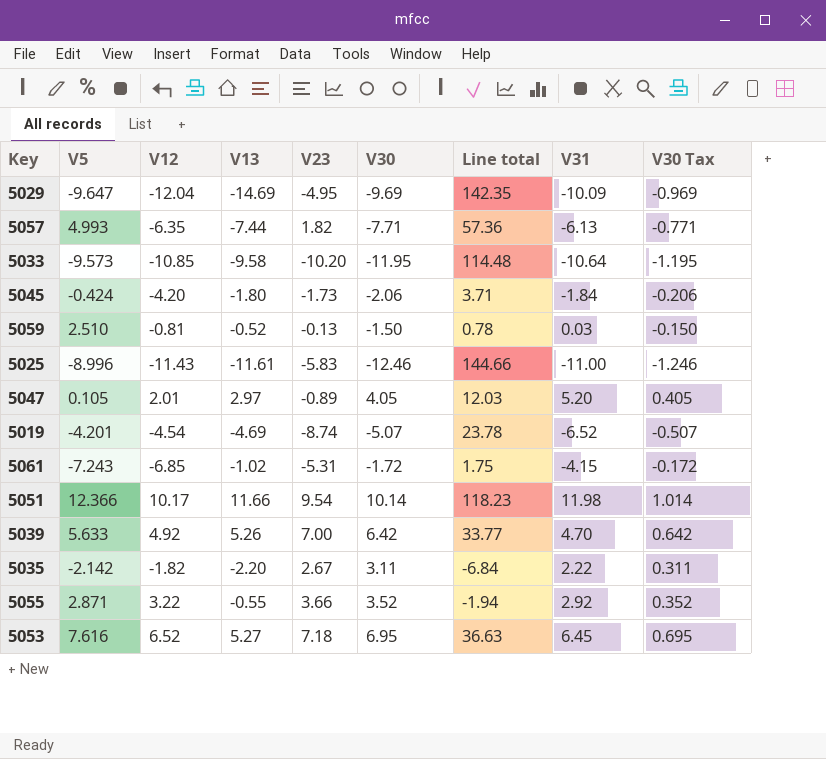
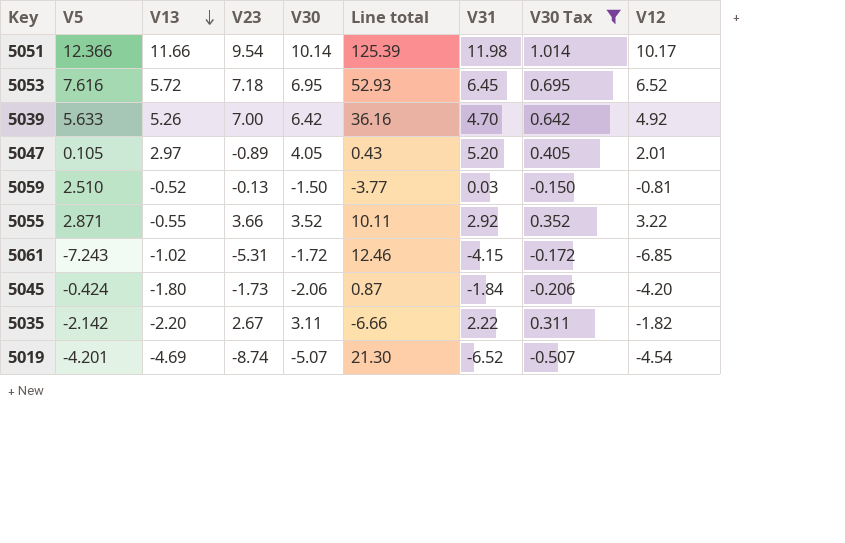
filter: none -> V30 Tax >= -0.507
row order: none -> V13 descending
column Line total | formula: [V13] * [V30] -> [V5] * [V30]
column V12 | position: 3 -> 9
5053 | V13: 5.27 -> 5.72

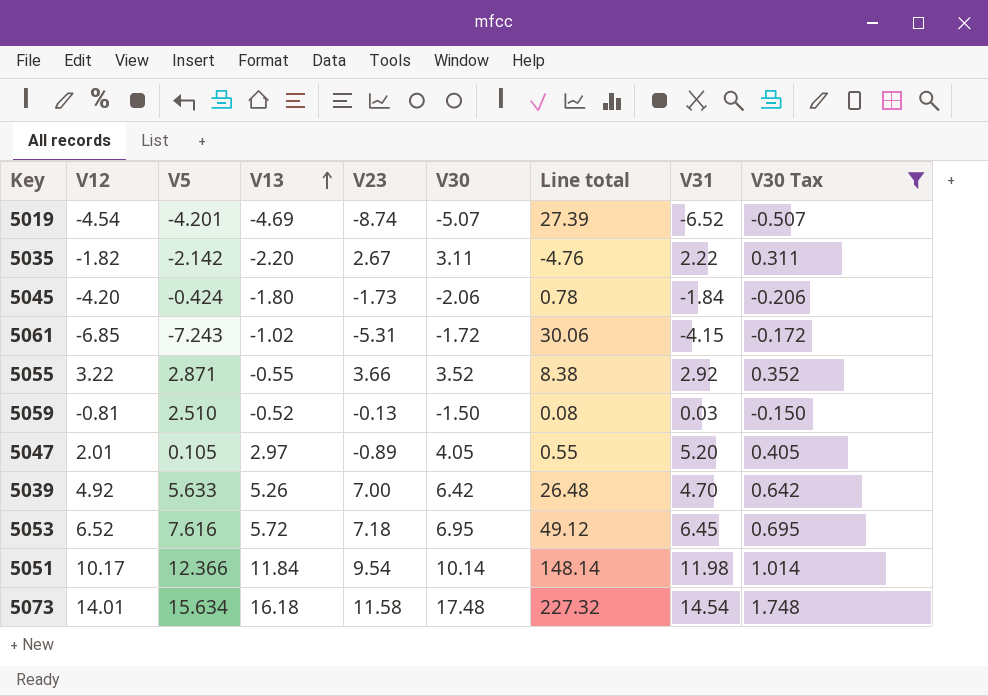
row order: V13 descending -> V13 ascending
column V12 | position: 9 -> 2
column Line total | formula: [V5] * [V30] -> [V5] * [V31]
5051 | V13: 11.66 -> 11.84
row 5073: none -> 14.01 | 15.634 | 16.18 | 11.58 | 17.48 | 227.32 | 14.54 | 1.748

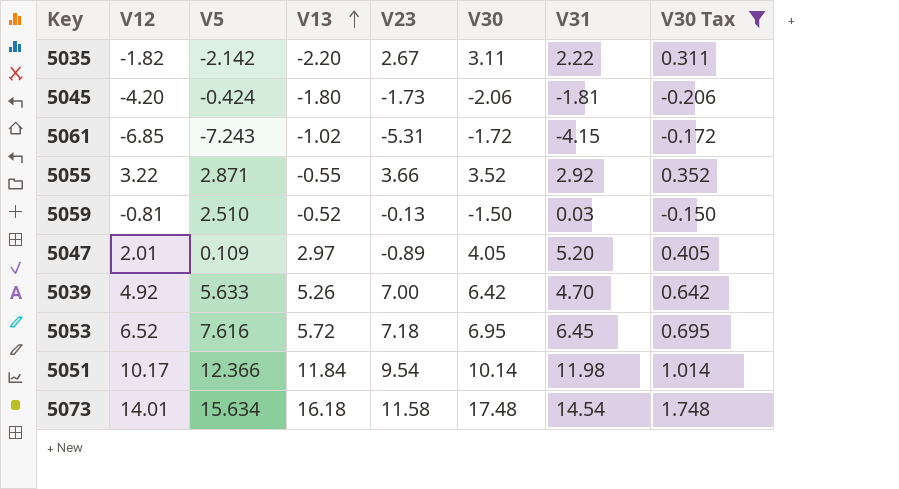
column Line total | formula: [V5] * [V31] -> none
row 5019: -4.54 | -4.201 | -4.69 | -8.74 | -5.07 | 27.39 | -6.52 | -0.507 -> none
5045 | V31: -1.84 -> -1.81
5047 | V5: 0.105 -> 0.109

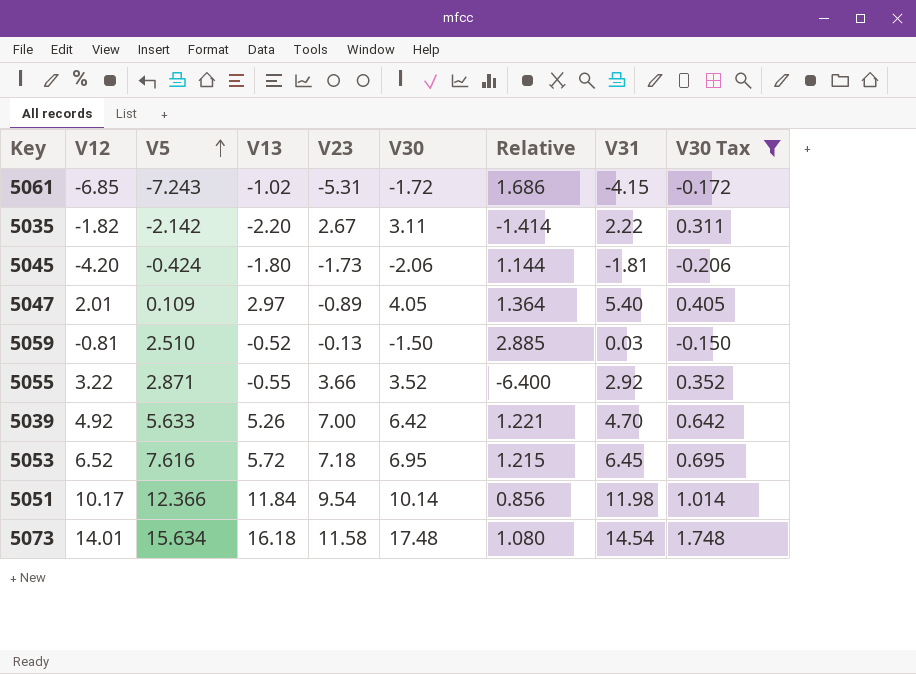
row order: V13 ascending -> V5 ascending
column Relative | formula: none -> [V30] / [V13]
5047 | V31: 5.20 -> 5.40

